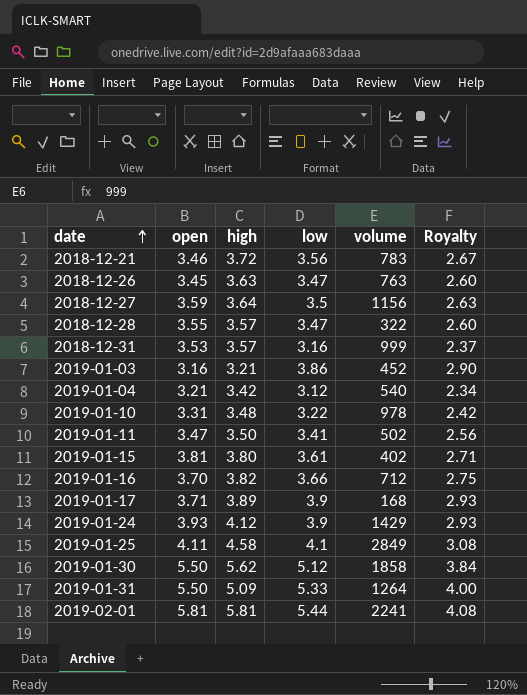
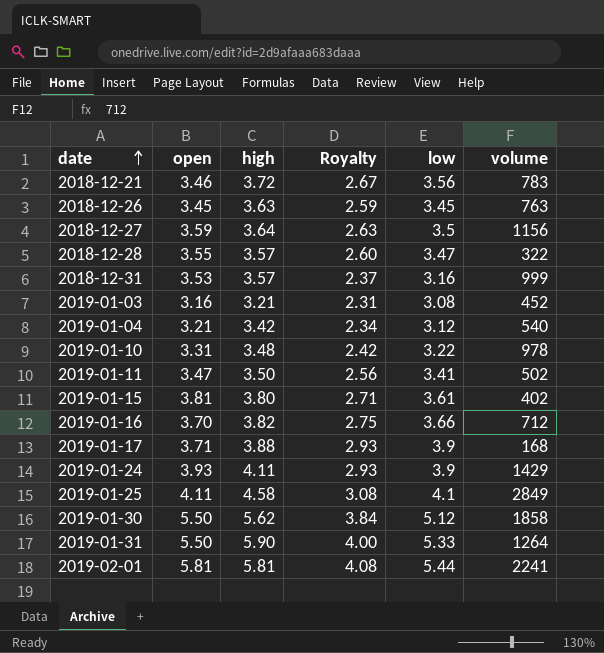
column Royalty | position: 6 -> 4
2018-12-26 | Royalty: 2.60 -> 2.59
2018-12-26 | low: 3.47 -> 3.45
2019-01-03 | Royalty: 2.90 -> 2.31
2019-01-03 | low: 3.86 -> 3.08
2019-01-17 | high: 3.89 -> 3.88
2019-01-24 | high: 4.12 -> 4.11
2019-01-31 | high: 5.09 -> 5.90

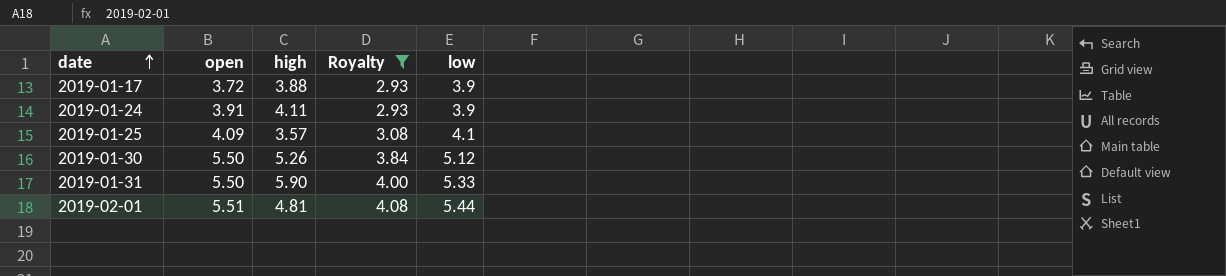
filter: none -> Royalty >= 2.93
column volume | position: 6 -> none
2019-01-17 | open: 3.71 -> 3.72
2019-01-24 | open: 3.93 -> 3.91
2019-01-25 | open: 4.11 -> 4.09
2019-01-25 | high: 4.58 -> 3.57
2019-01-30 | high: 5.62 -> 5.26
2019-02-01 | open: 5.81 -> 5.51
2019-02-01 | high: 5.81 -> 4.81

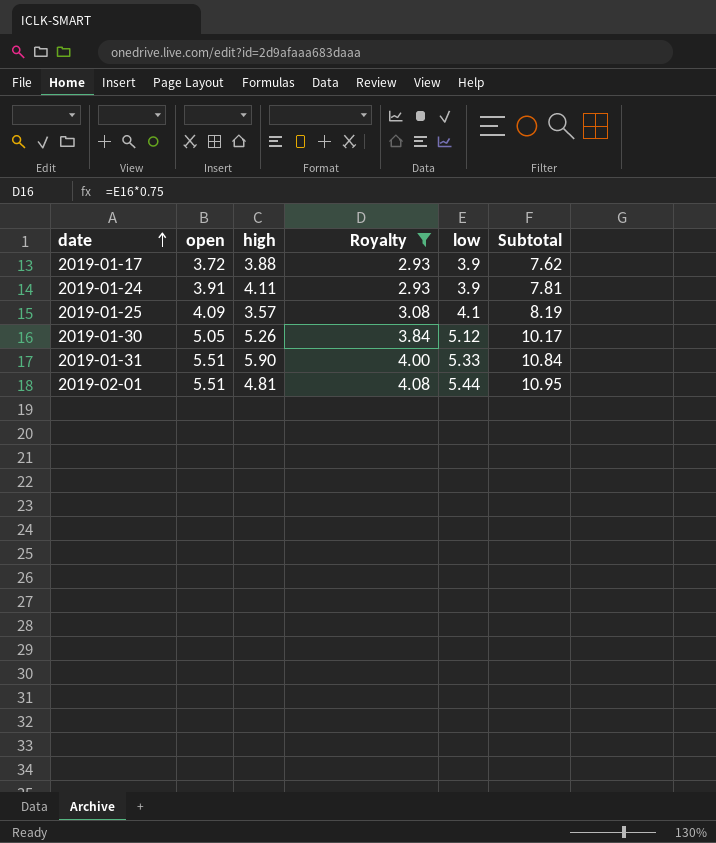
column Subtotal | formula: none -> [open] + [low]
2019-01-30 | open: 5.50 -> 5.05
2019-01-31 | open: 5.50 -> 5.51

